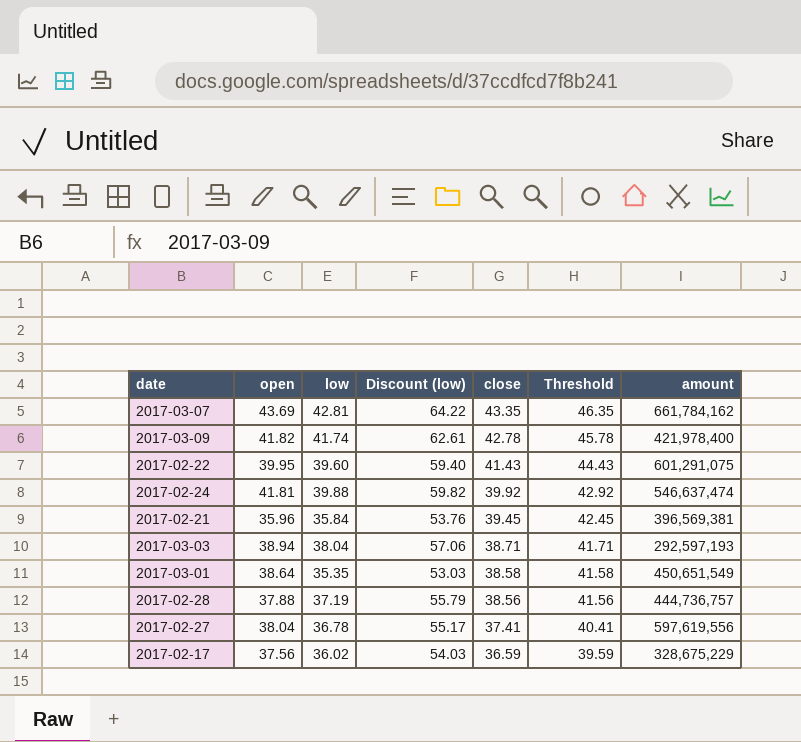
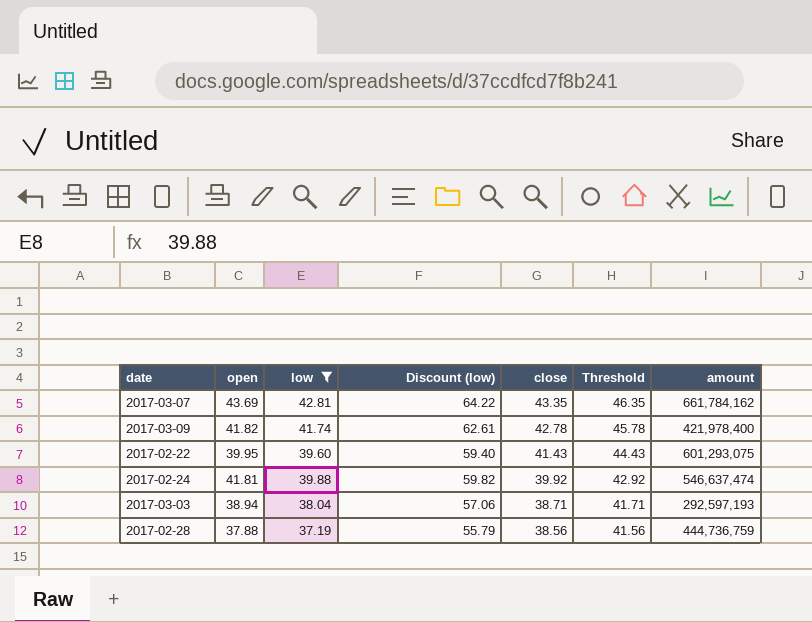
filter: none -> low >= 37.19
2017-02-22 | amount: 601,291,075 -> 601,293,075
2017-02-28 | amount: 444,736,757 -> 444,736,759

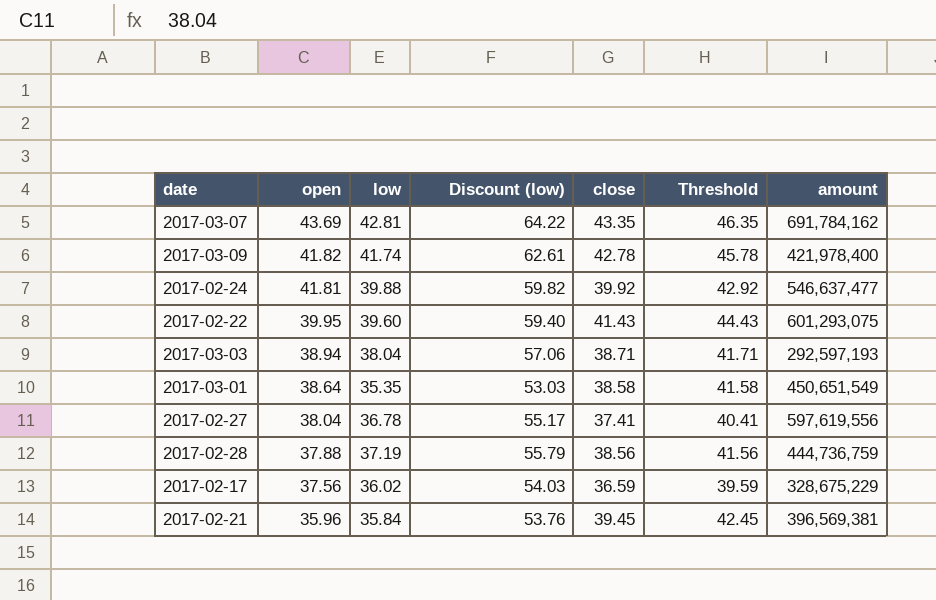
filter: low >= 37.19 -> none
row order: close descending -> open descending
2017-03-07 | amount: 661,784,162 -> 691,784,162
2017-02-24 | amount: 546,637,474 -> 546,637,477

